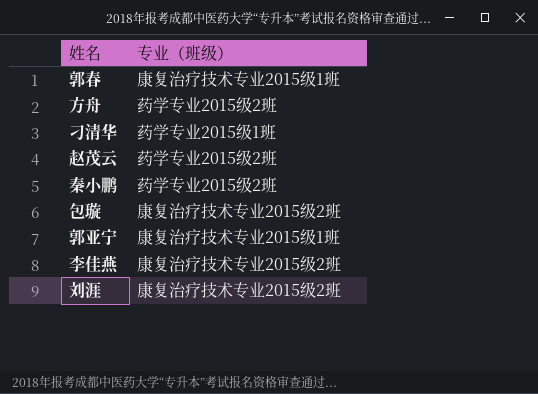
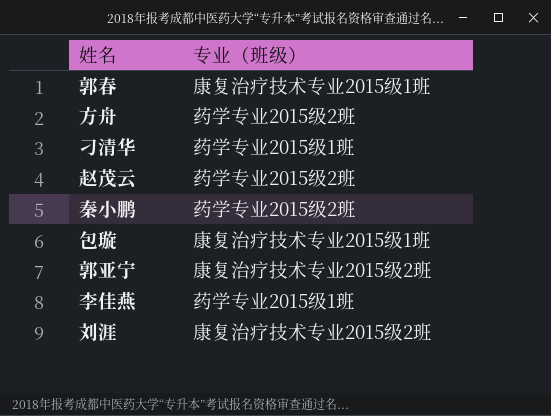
包璇 | 专业（班级）: 康复治疗技术专业2015级2班 -> 康复治疗技术专业2015级1班
郭亚宁 | 专业（班级）: 康复治疗技术专业2015级1班 -> 康复治疗技术专业2015级2班
李佳燕 | 专业（班级）: 康复治疗技术专业2015级2班 -> 药学专业2015级1班

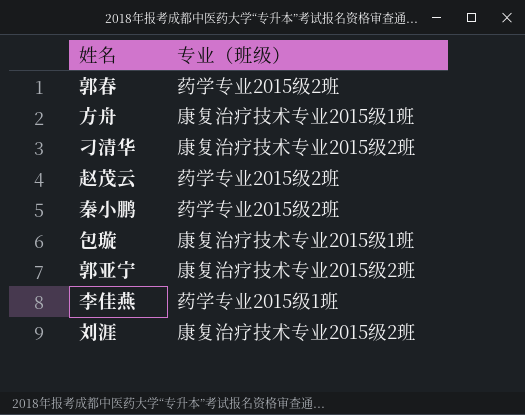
郭春 | 专业（班级）: 康复治疗技术专业2015级1班 -> 药学专业2015级2班
方舟 | 专业（班级）: 药学专业2015级2班 -> 康复治疗技术专业2015级1班
刁清华 | 专业（班级）: 药学专业2015级1班 -> 康复治疗技术专业2015级2班

